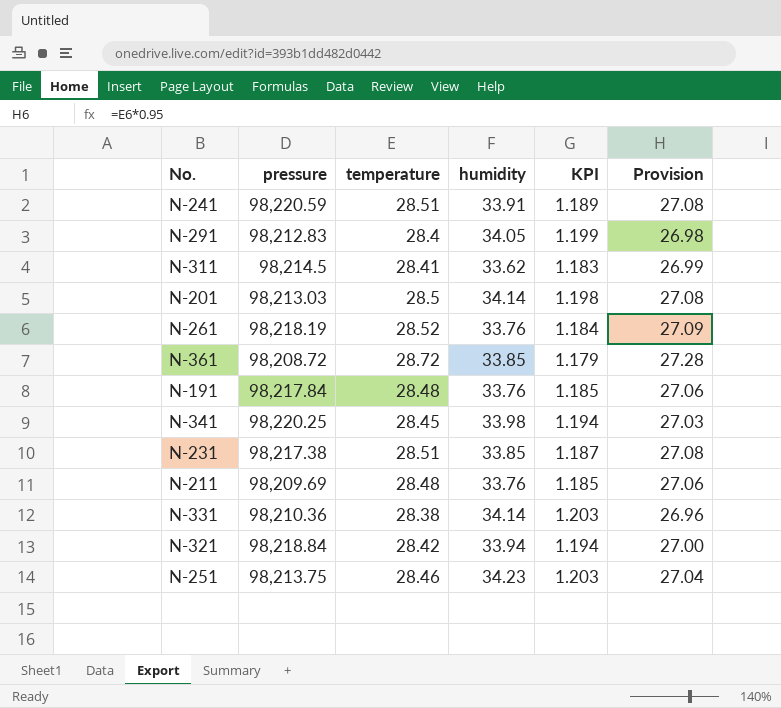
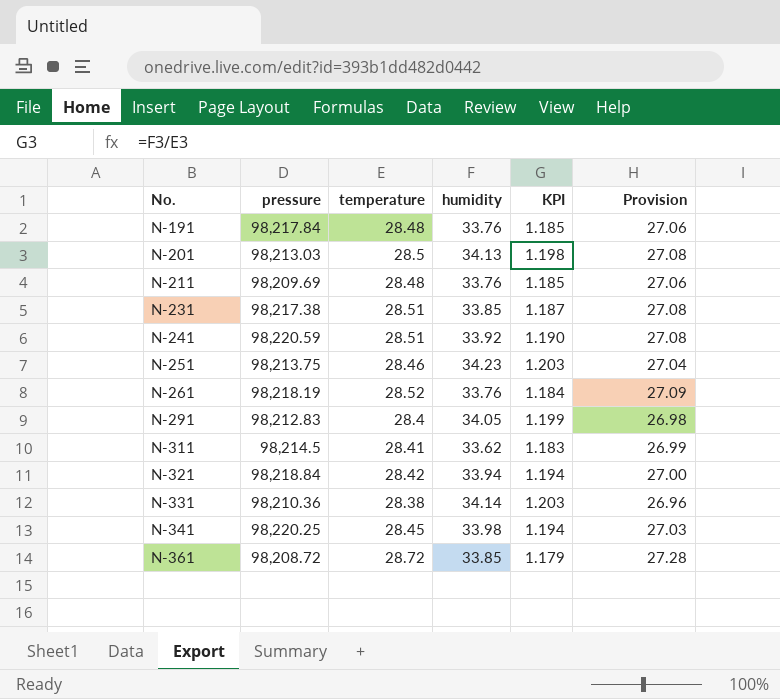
row order: none -> No. ascending
N-201 | humidity: 34.14 -> 34.13
N-241 | humidity: 33.91 -> 33.92
N-241 | KPI: 1.189 -> 1.190

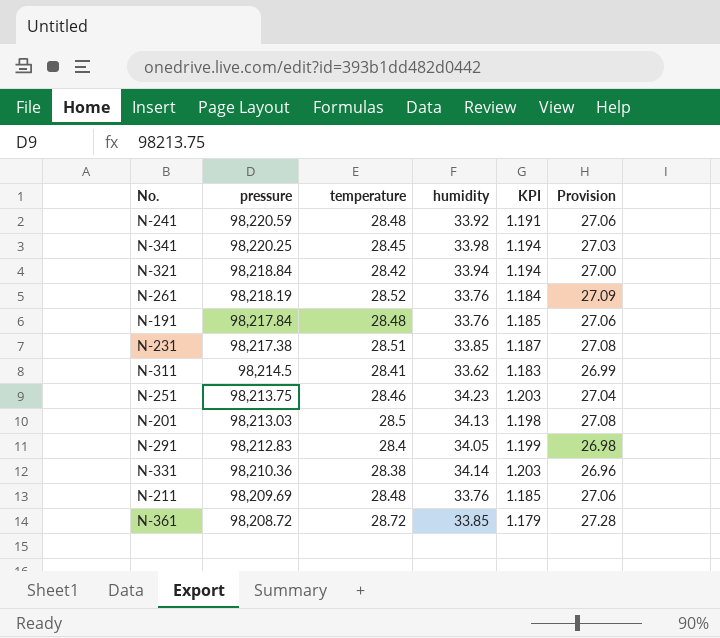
row order: No. ascending -> pressure descending
N-241 | temperature: 28.51 -> 28.48
N-241 | KPI: 1.190 -> 1.191
N-241 | Provision: 27.08 -> 27.06

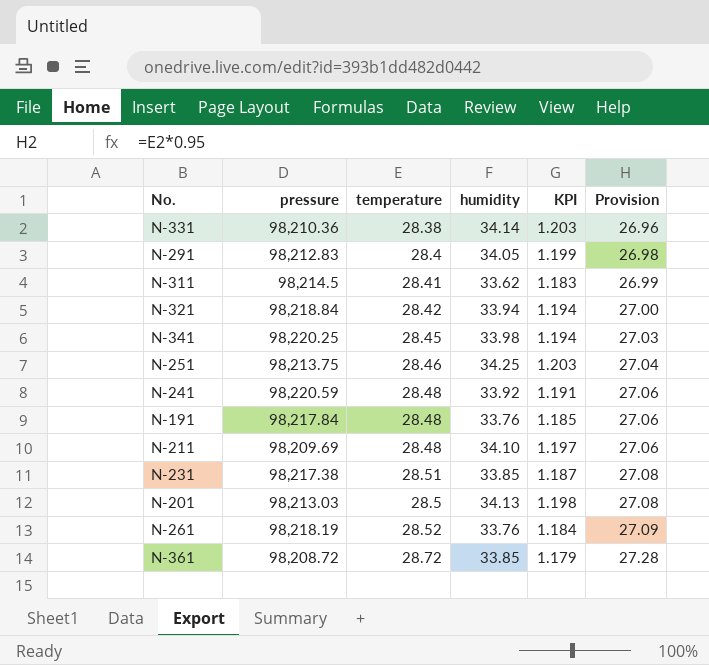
row order: pressure descending -> Provision ascending
N-251 | humidity: 34.23 -> 34.25
N-211 | humidity: 33.76 -> 34.10
N-211 | KPI: 1.185 -> 1.197

